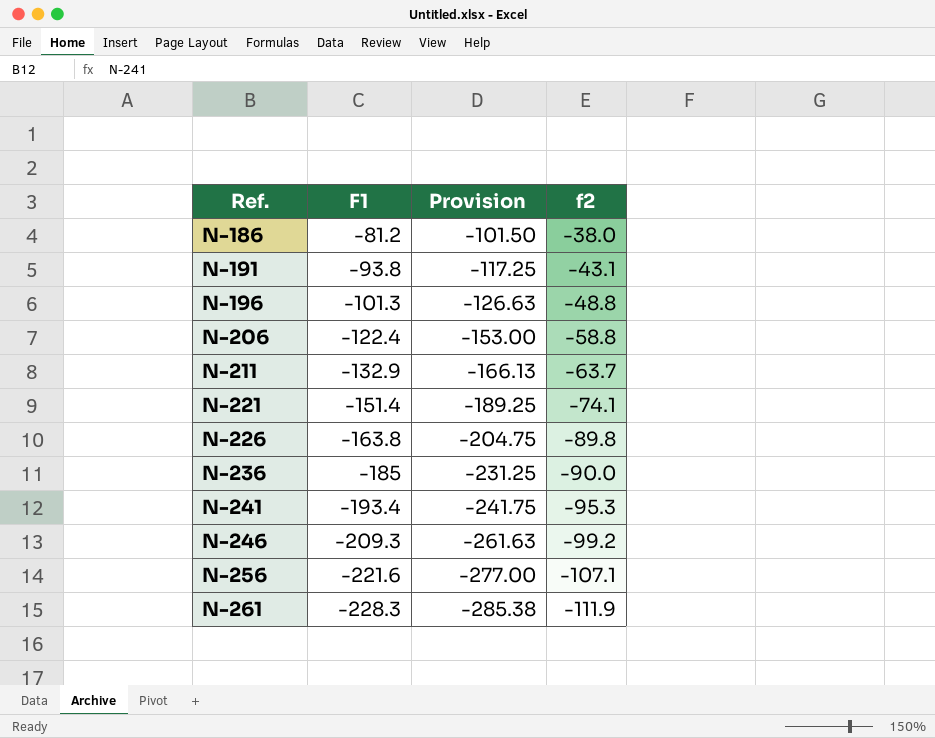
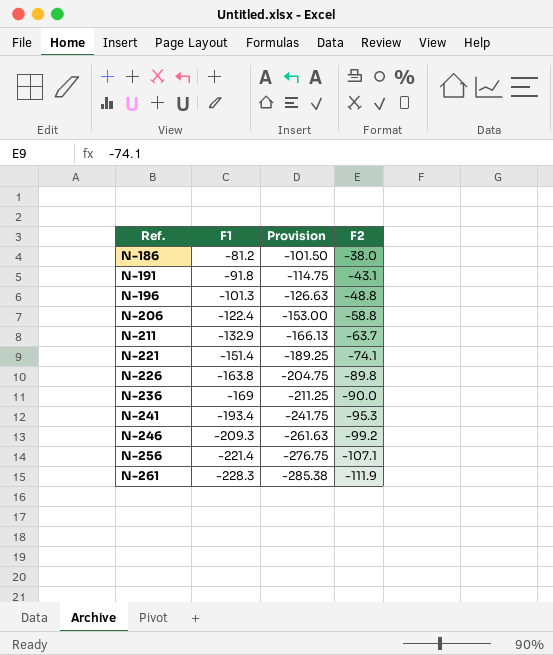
column name: f2 -> F2
N-191 | F1: -93.8 -> -91.8
N-191 | Provision: -117.25 -> -114.75
N-236 | F1: -185 -> -169
N-236 | Provision: -231.25 -> -211.25
N-256 | F1: -221.6 -> -221.4
N-256 | Provision: -277.00 -> -276.75

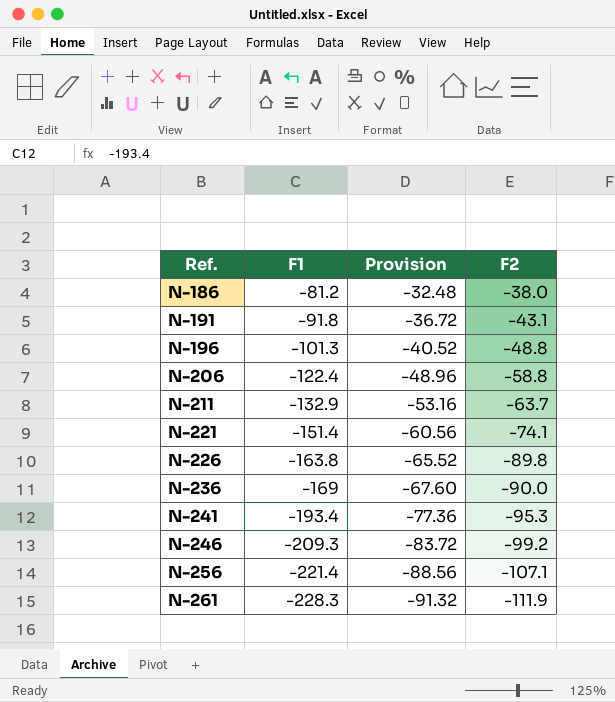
column Provision | formula: [F1] * 1.25 -> [F1] * 0.4

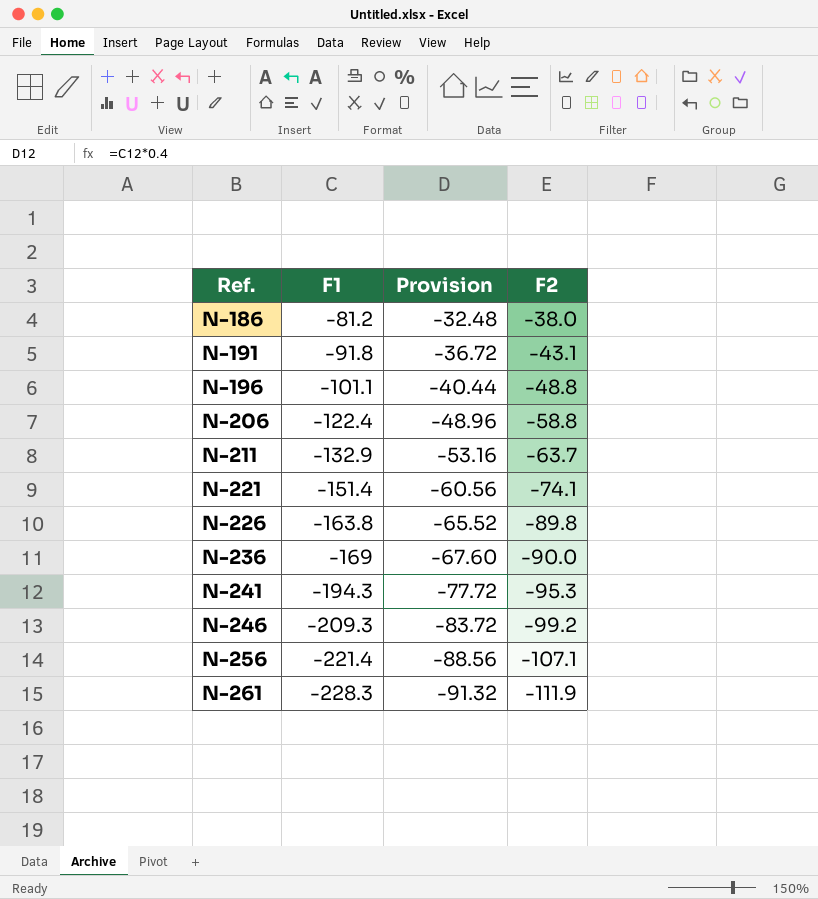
N-196 | F1: -101.3 -> -101.1
N-196 | Provision: -40.52 -> -40.44
N-241 | F1: -193.4 -> -194.3
N-241 | Provision: -77.36 -> -77.72

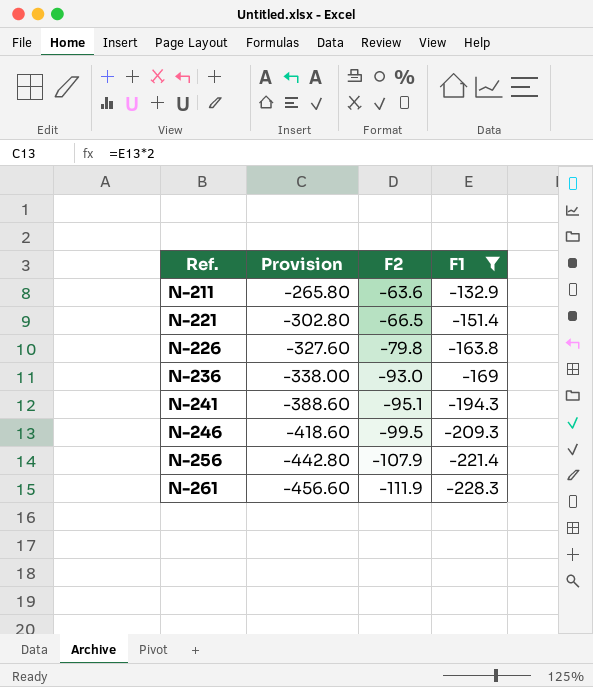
filter: none -> F1 <= -132.9
column Provision | formula: [F1] * 0.4 -> [F1] * 2
column F1 | position: 2 -> 4
N-211 | F2: -63.7 -> -63.6
N-221 | F2: -74.1 -> -66.5
N-226 | F2: -89.8 -> -79.8
N-236 | F2: -90.0 -> -93.0
N-241 | F2: -95.3 -> -95.1
N-246 | F2: -99.2 -> -99.5
N-256 | F2: -107.1 -> -107.9

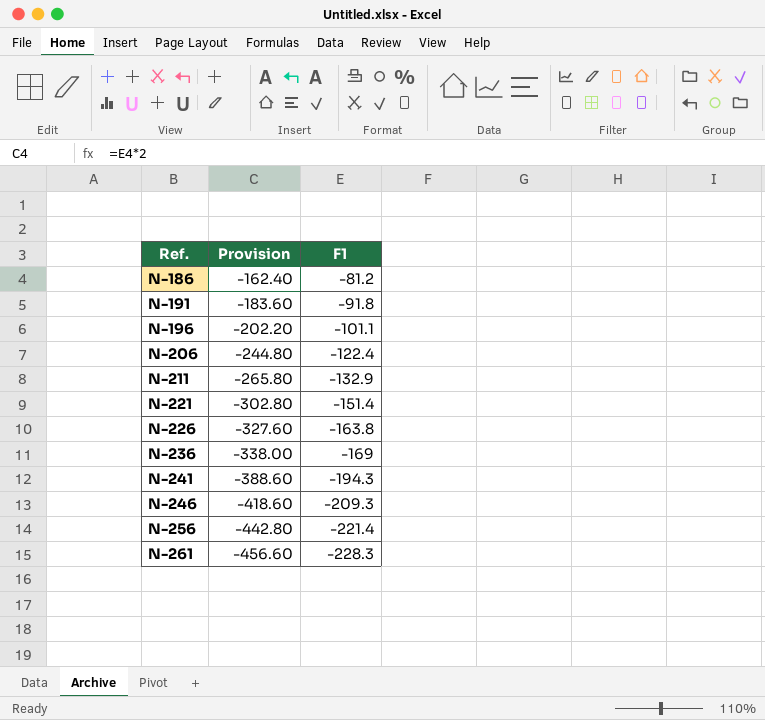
filter: F1 <= -132.9 -> none
column F2 | position: 3 -> none

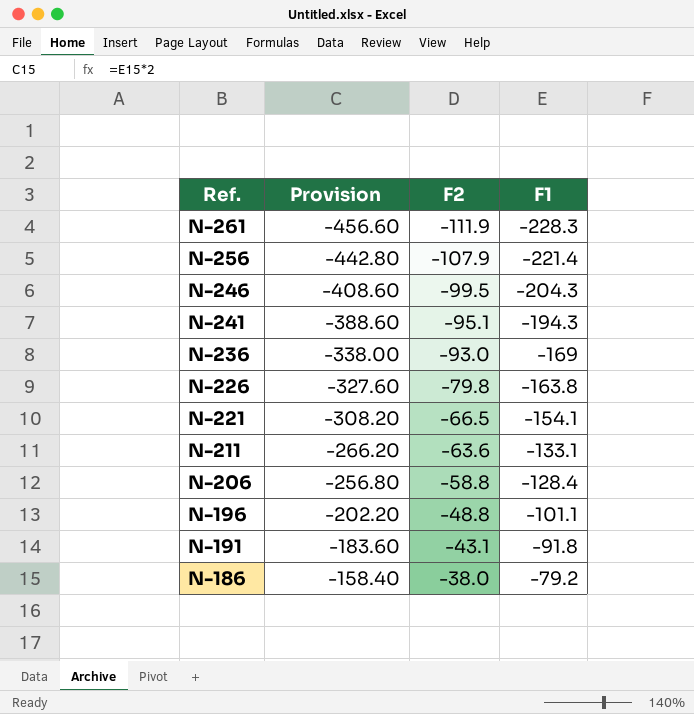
row order: Ref. ascending -> Ref. descending
column F2 | position: none -> 3
N-246 | Provision: -418.60 -> -408.60
N-246 | F1: -209.3 -> -204.3
N-221 | Provision: -302.80 -> -308.20
N-221 | F1: -151.4 -> -154.1
N-211 | Provision: -265.80 -> -266.20
N-211 | F1: -132.9 -> -133.1
N-206 | Provision: -244.80 -> -256.80
N-206 | F1: -122.4 -> -128.4
N-186 | Provision: -162.40 -> -158.40
N-186 | F1: -81.2 -> -79.2

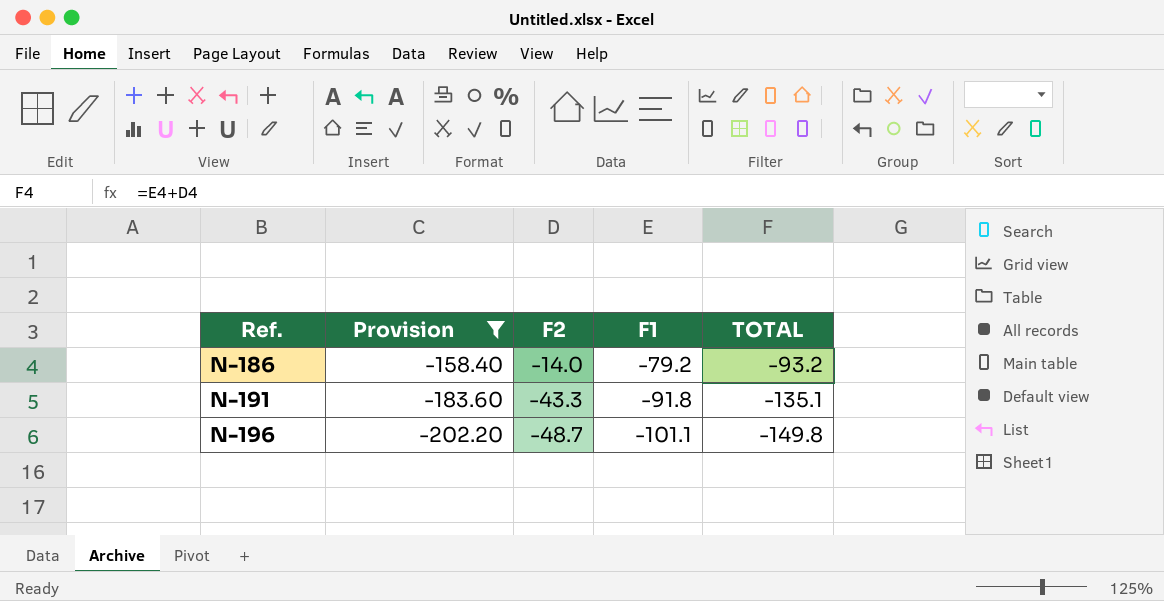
filter: none -> Provision >= -202.20
row order: Ref. descending -> Ref. ascending
column TOTAL | formula: none -> [F2] + [F1]
N-186 | F2: -38.0 -> -14.0
N-191 | F2: -43.1 -> -43.3
N-196 | F2: -48.8 -> -48.7

